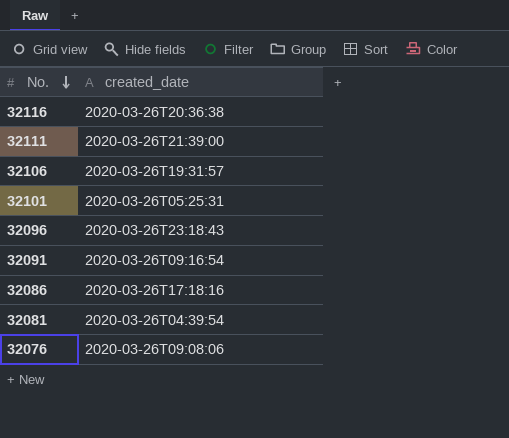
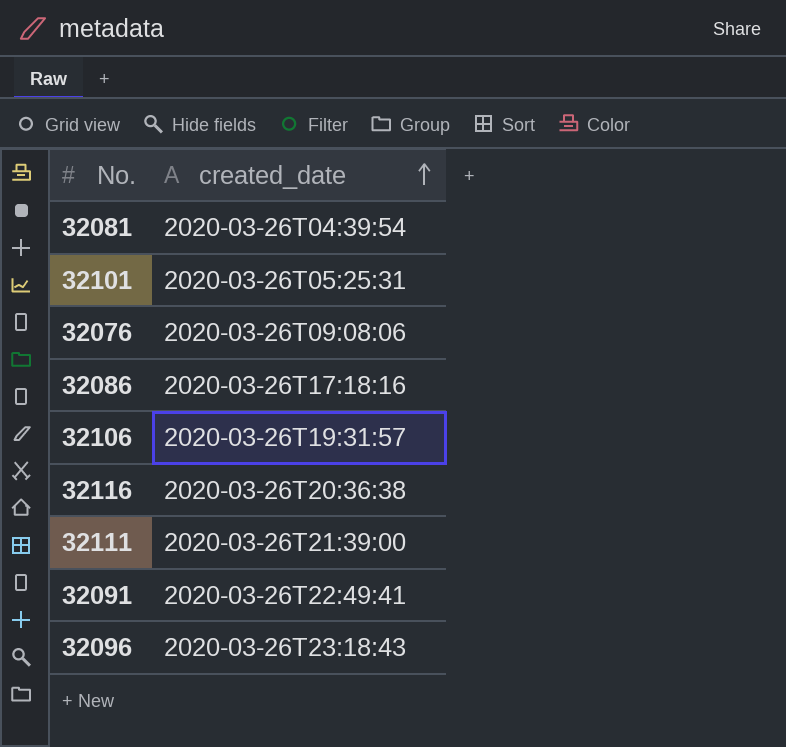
row order: No. descending -> created_date ascending
32091 | created_date: 2020-03-26T09:16:54 -> 2020-03-26T22:49:41

